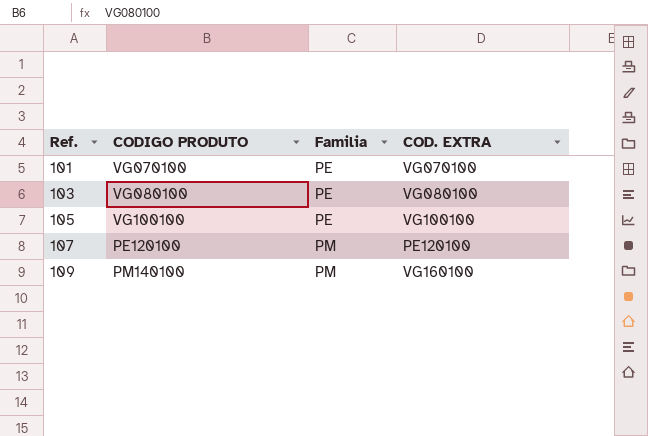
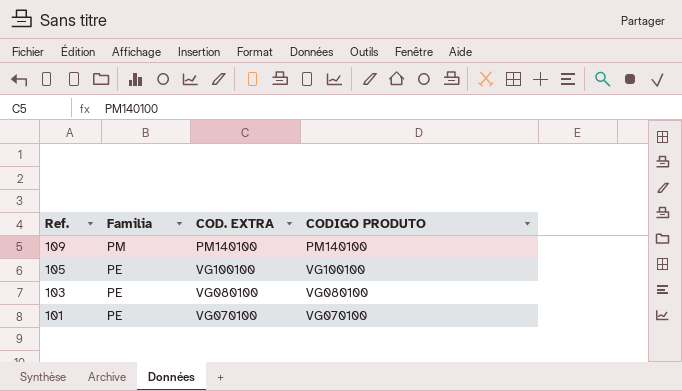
row order: Ref. ascending -> Ref. descending
column CODIGO PRODUTO | position: 2 -> 4
row 107: PE120100 | PM | PE120100 -> none
109 | COD. EXTRA: VG160100 -> PM140100

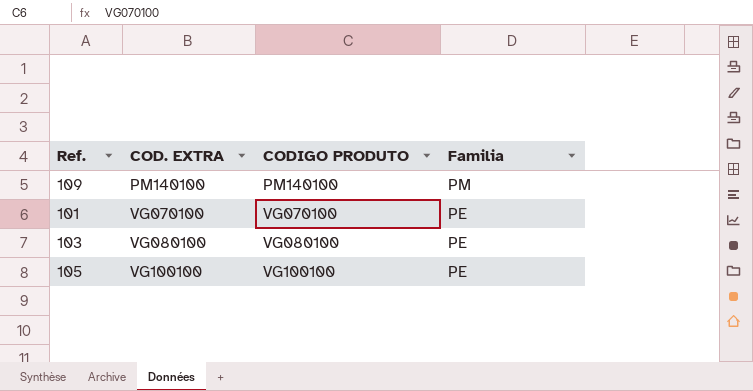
row order: Ref. descending -> COD. EXTRA ascending
column Familia | position: 2 -> 4

